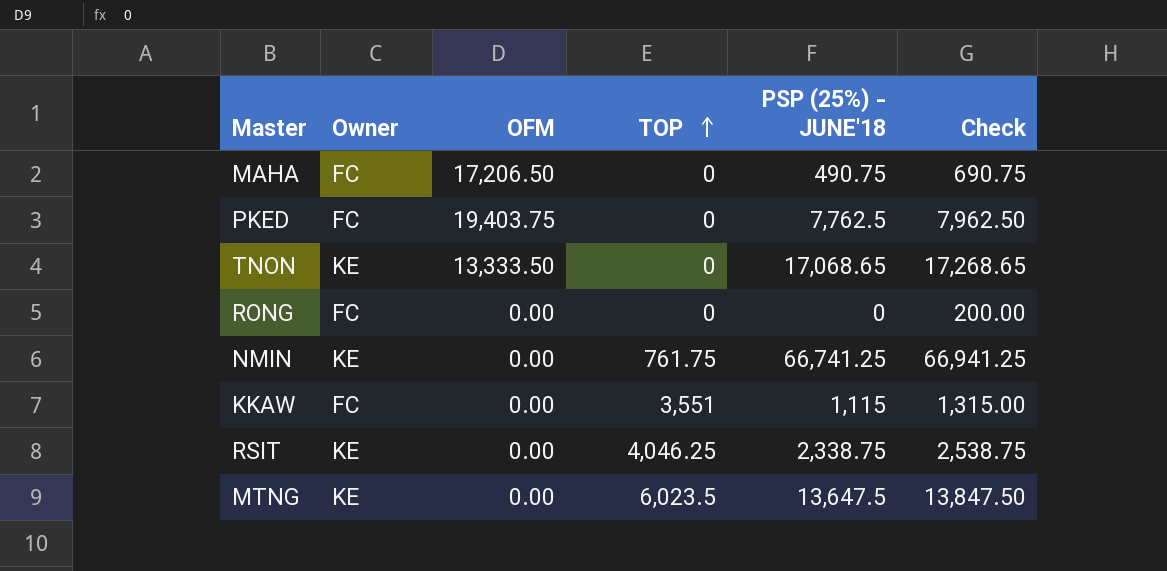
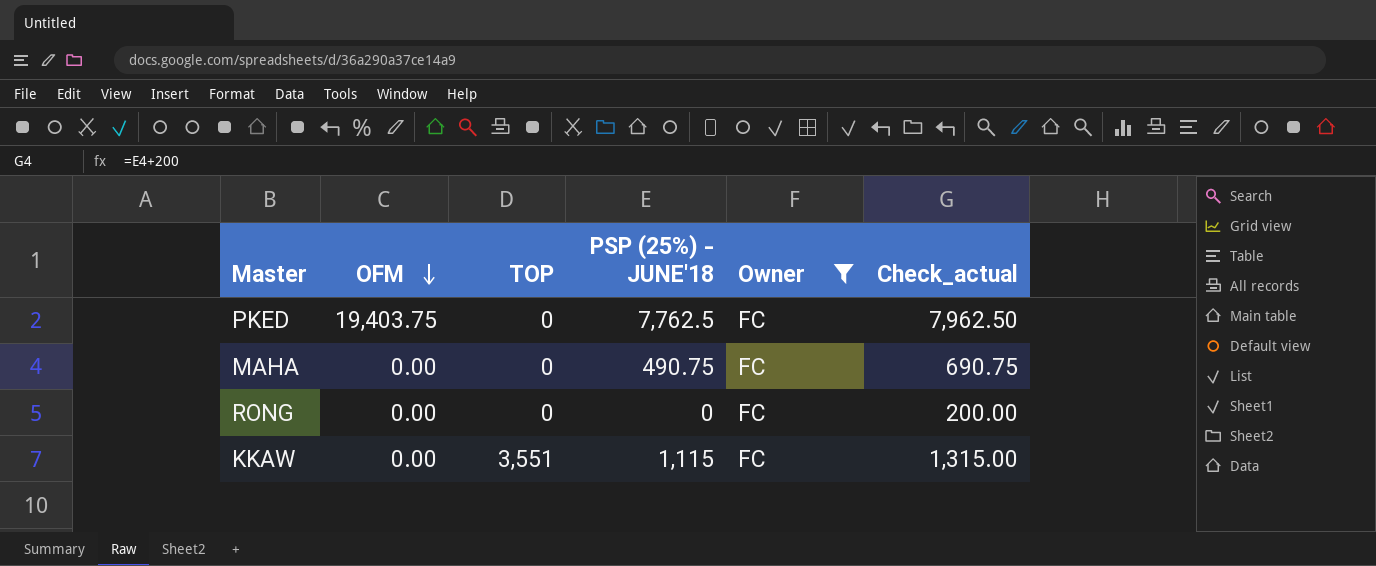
filter: none -> Owner = FC
row order: TOP ascending -> OFM descending
column Owner | position: 2 -> 5
column name: Check -> Check_actual
MAHA | OFM: 17,206.50 -> 0.00

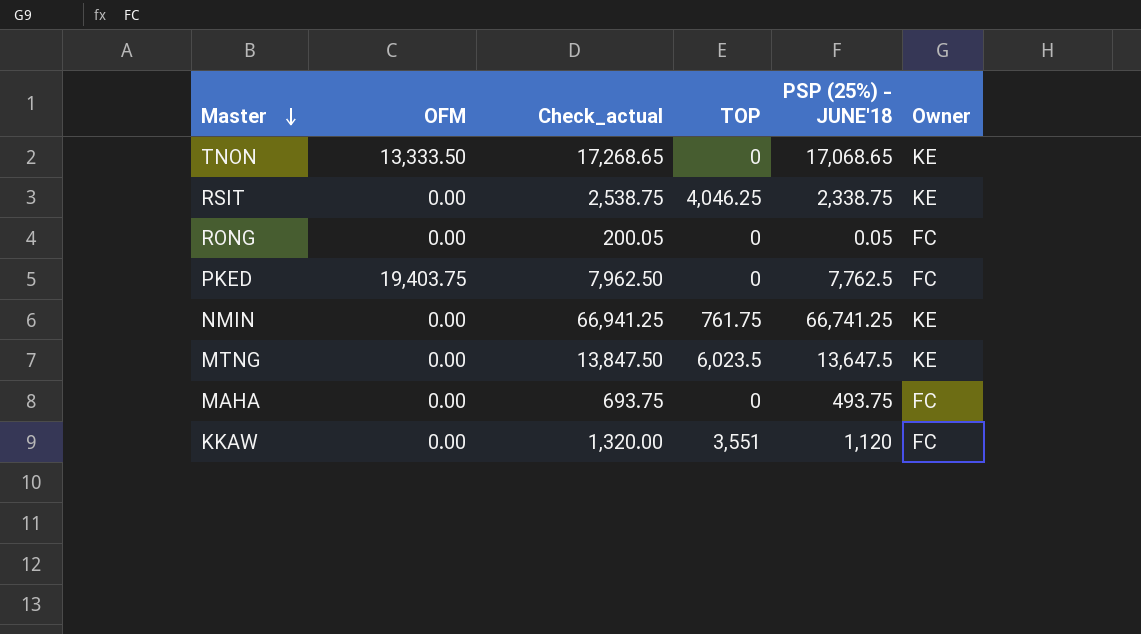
filter: Owner = FC -> none
row order: OFM descending -> Master descending
column Check_actual | position: 6 -> 3
RONG | Check_actual: 200.00 -> 200.05
RONG | PSP (25%) - JUNE'18: 0 -> 0.05
MAHA | Check_actual: 690.75 -> 693.75
MAHA | PSP (25%) - JUNE'18: 490.75 -> 493.75
KKAW | Check_actual: 1,315.00 -> 1,320.00
KKAW | PSP (25%) - JUNE'18: 1,115 -> 1,120

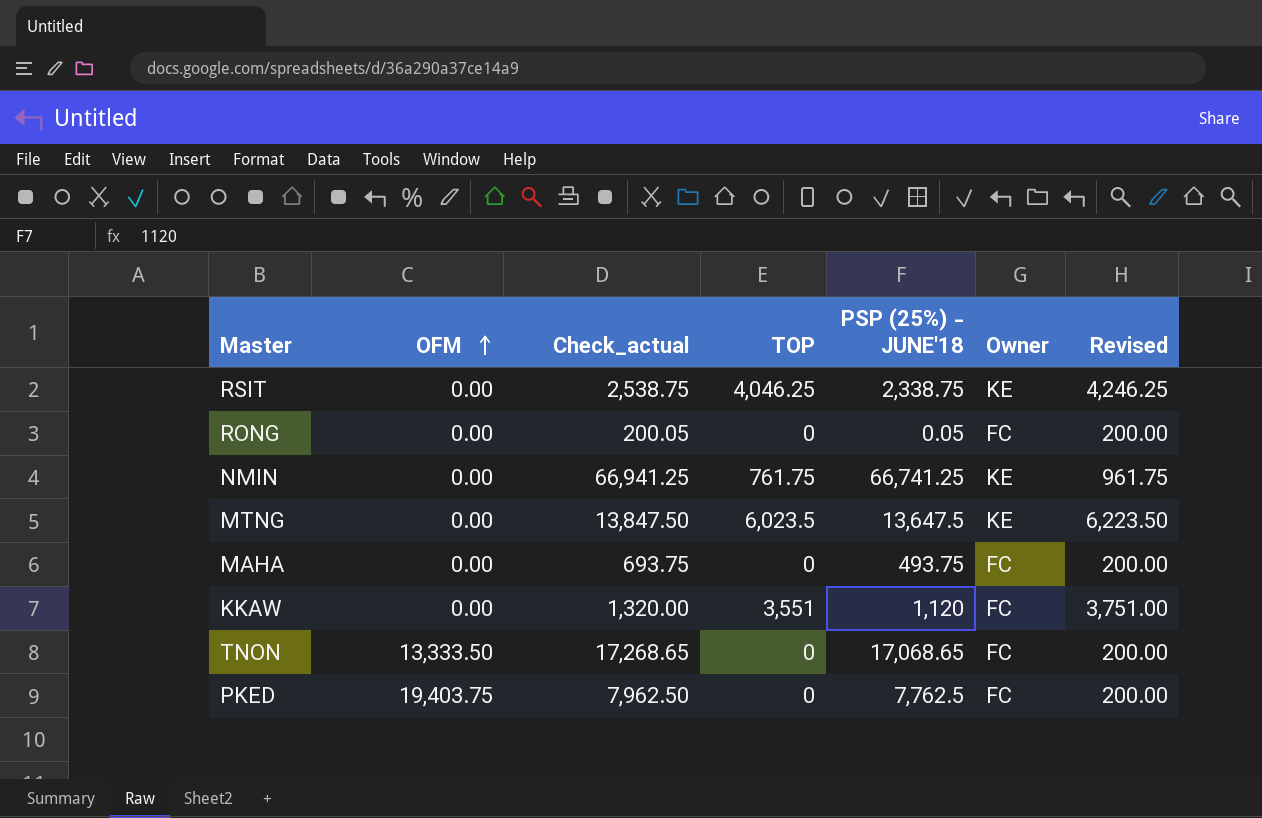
row order: Master descending -> OFM ascending
column Revised | formula: none -> [TOP] + 200
TNON | Owner: KE -> FC

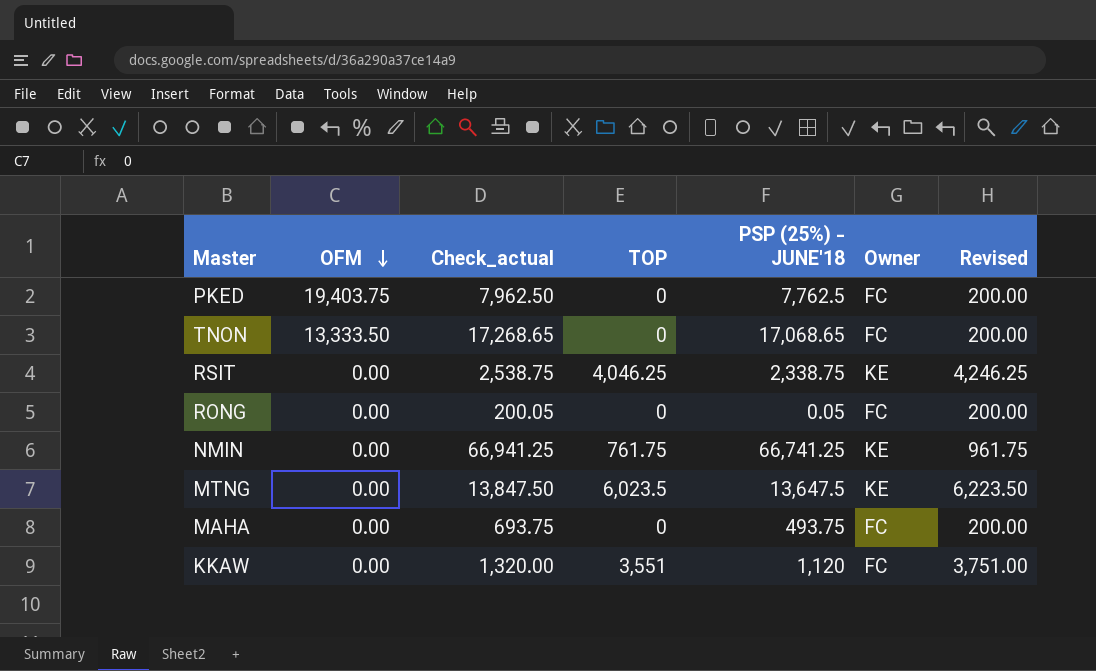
row order: OFM ascending -> OFM descending

